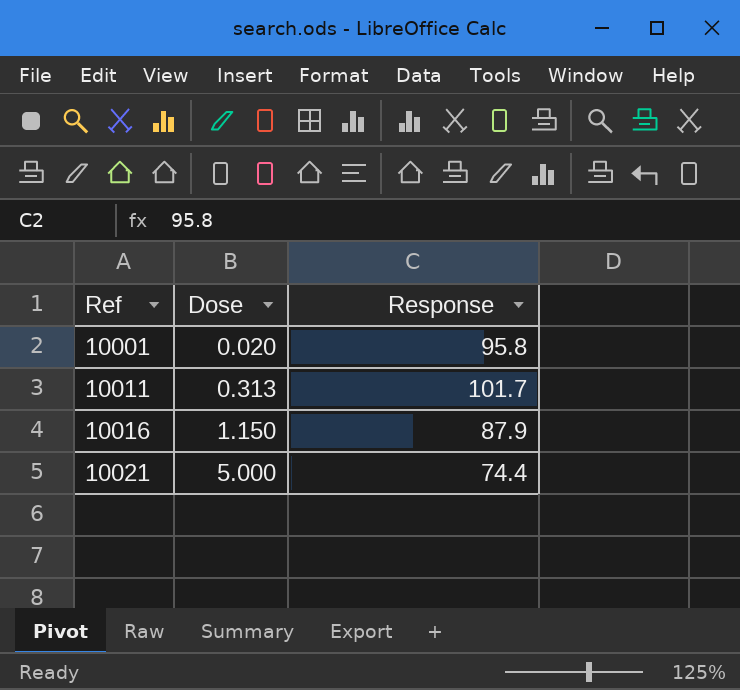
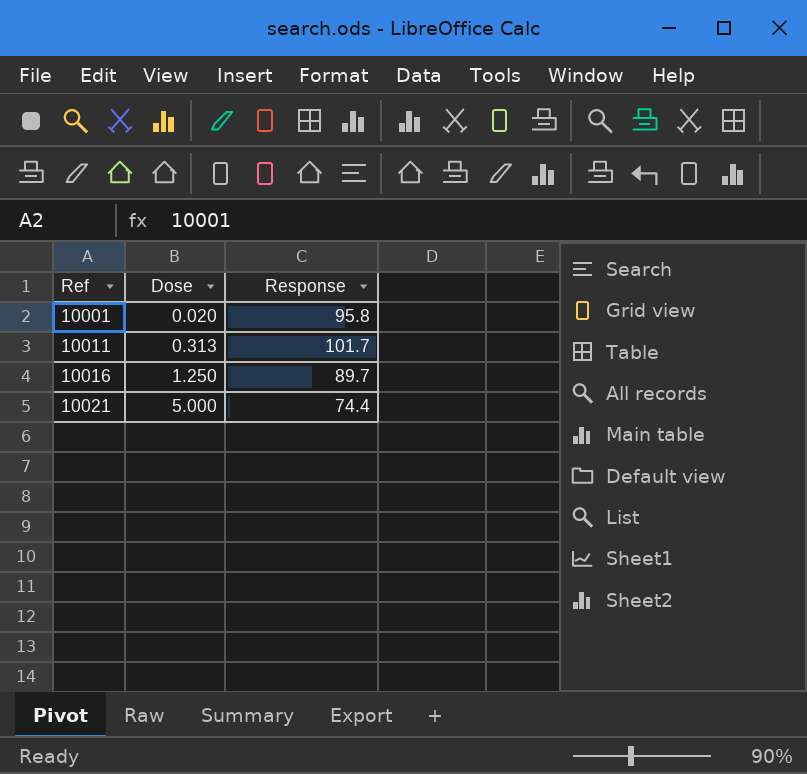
10016 | Dose: 1.150 -> 1.250
10016 | Response: 87.9 -> 89.7

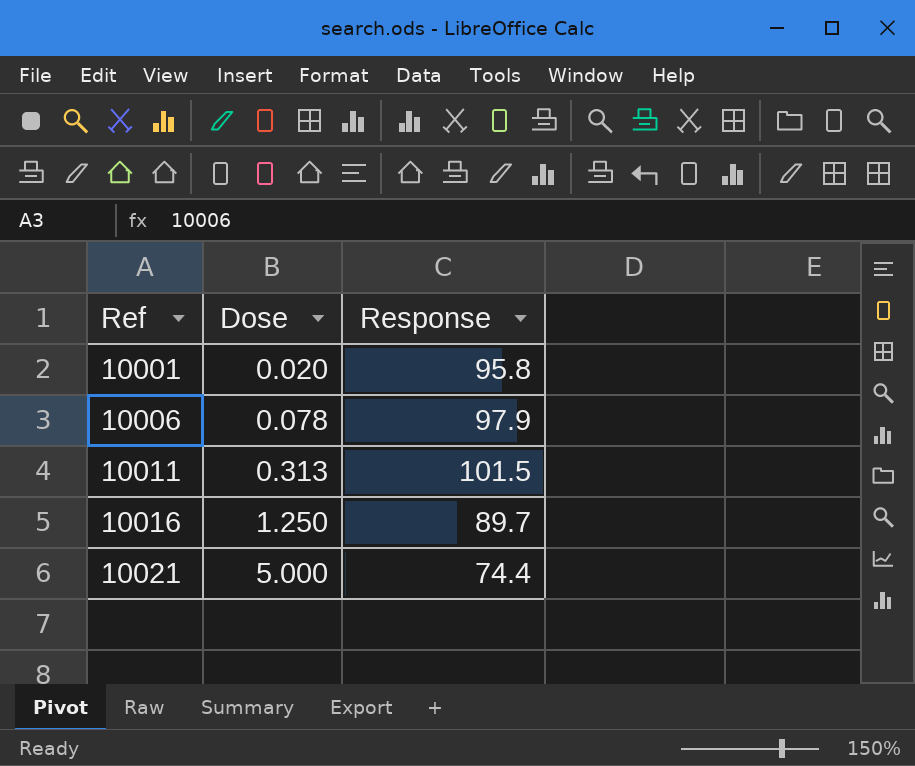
row 10006: none -> 0.078 | 97.9
10011 | Response: 101.7 -> 101.5

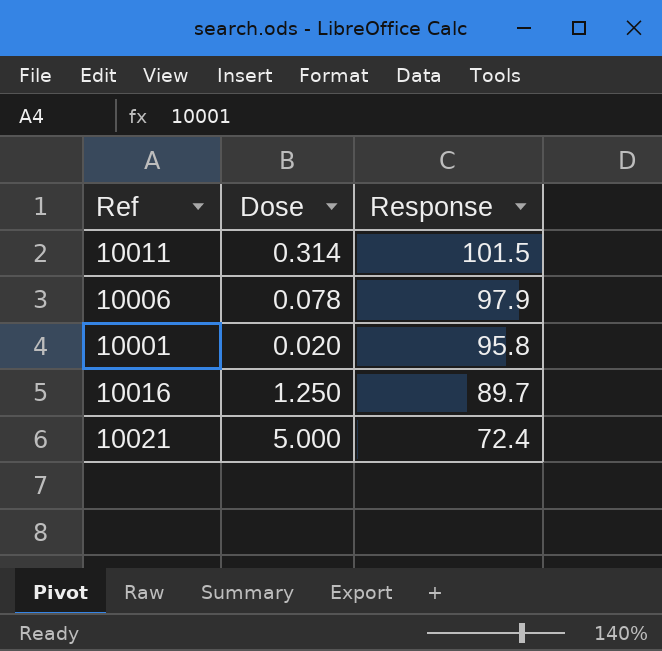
row order: Ref ascending -> Response descending
10011 | Dose: 0.313 -> 0.314
10021 | Response: 74.4 -> 72.4

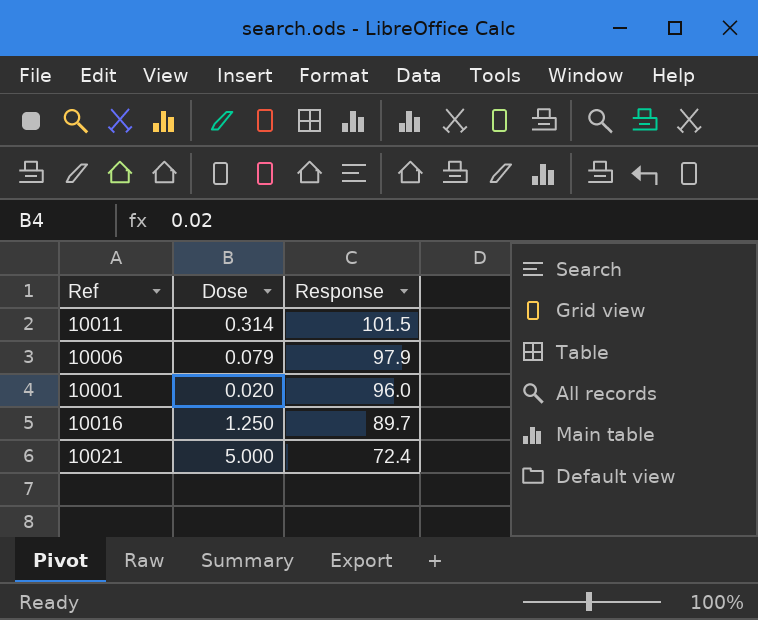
10006 | Dose: 0.078 -> 0.079
10001 | Response: 95.8 -> 96.0

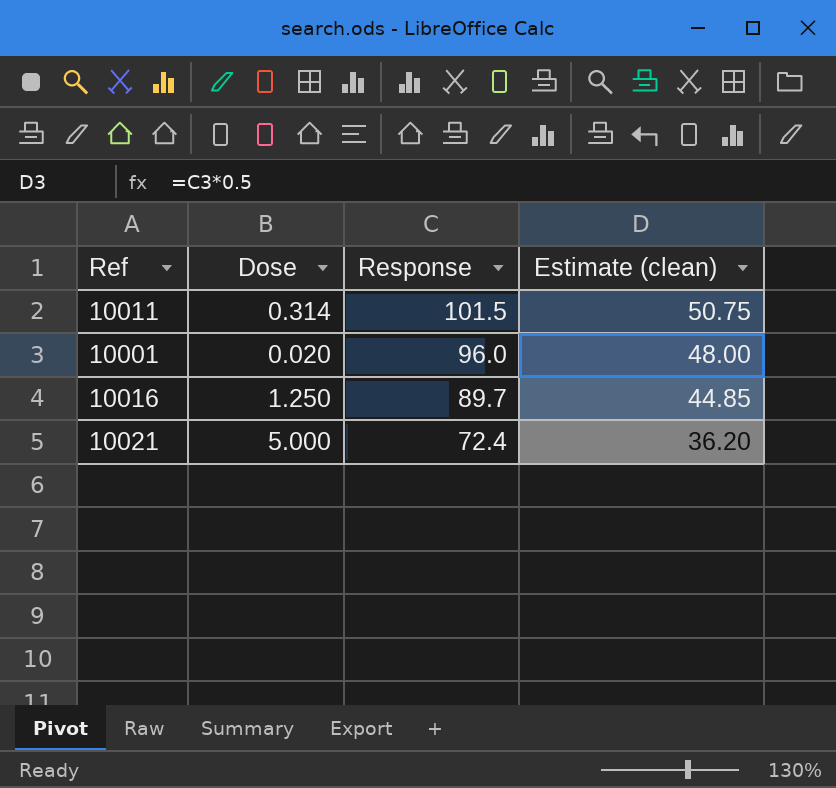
column Estimate (clean) | formula: none -> [Response] * 0.5
row 10006: 0.079 | 97.9 -> none

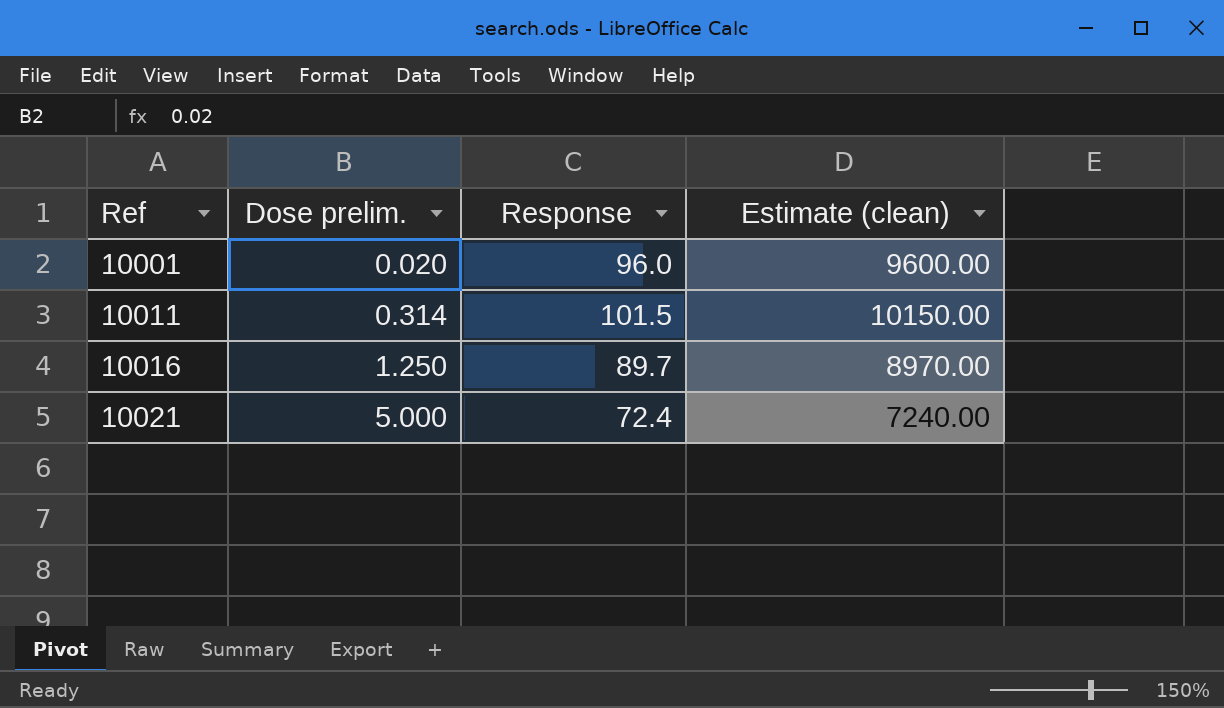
row order: Response descending -> Ref ascending
column name: Dose -> Dose prelim.
column Estimate (clean) | formula: [Response] * 0.5 -> [Response] * 100

